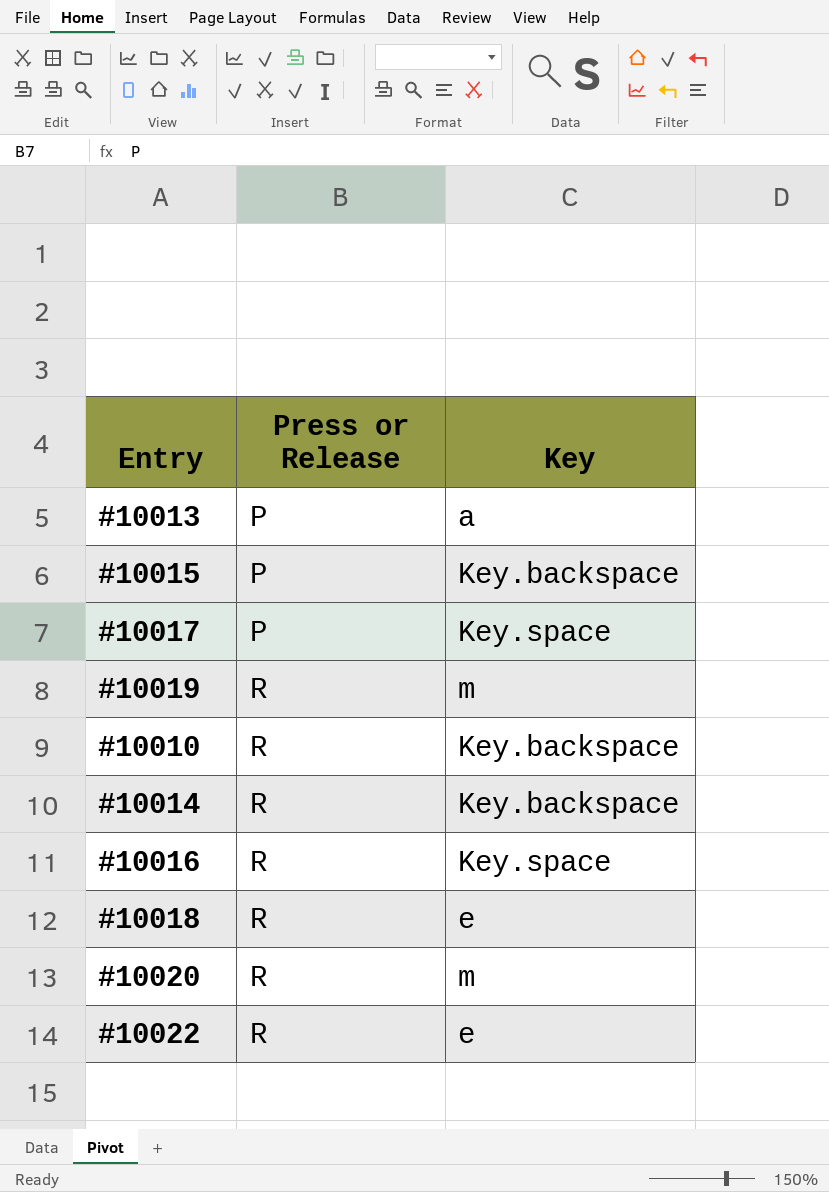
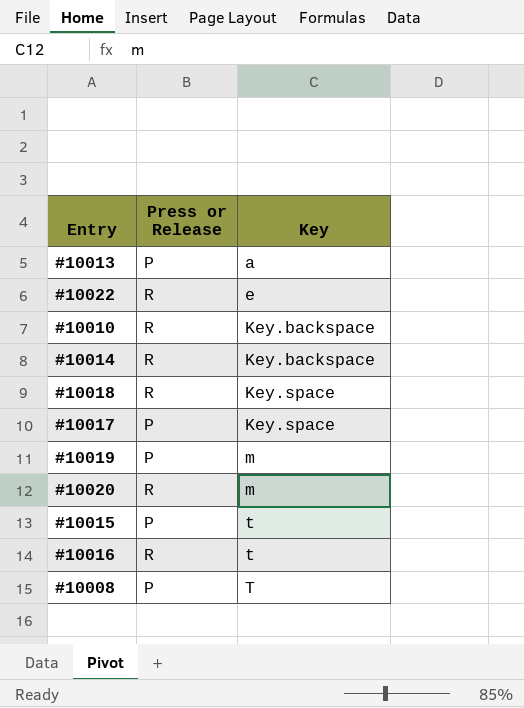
row order: Press or Release ascending -> Key ascending
#10018 | Key: e -> Key.space
#10019 | Press or Release: R -> P
#10015 | Key: Key.backspace -> t
#10016 | Key: Key.space -> t
row #10008: none -> P | T

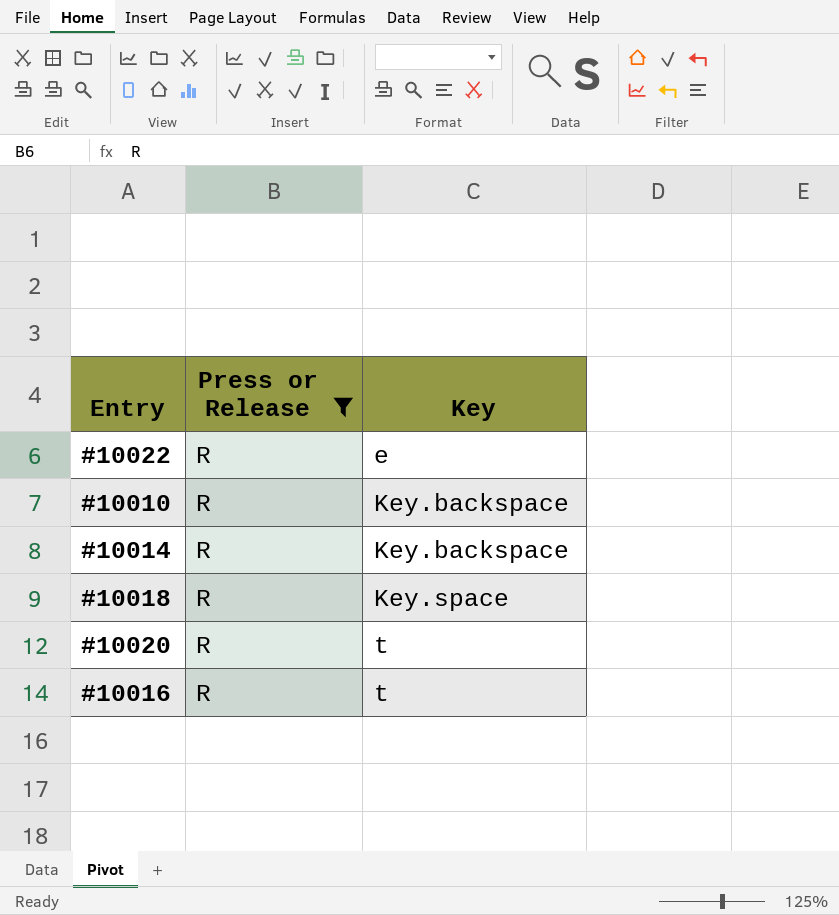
filter: none -> Press or Release = R
#10020 | Key: m -> t

